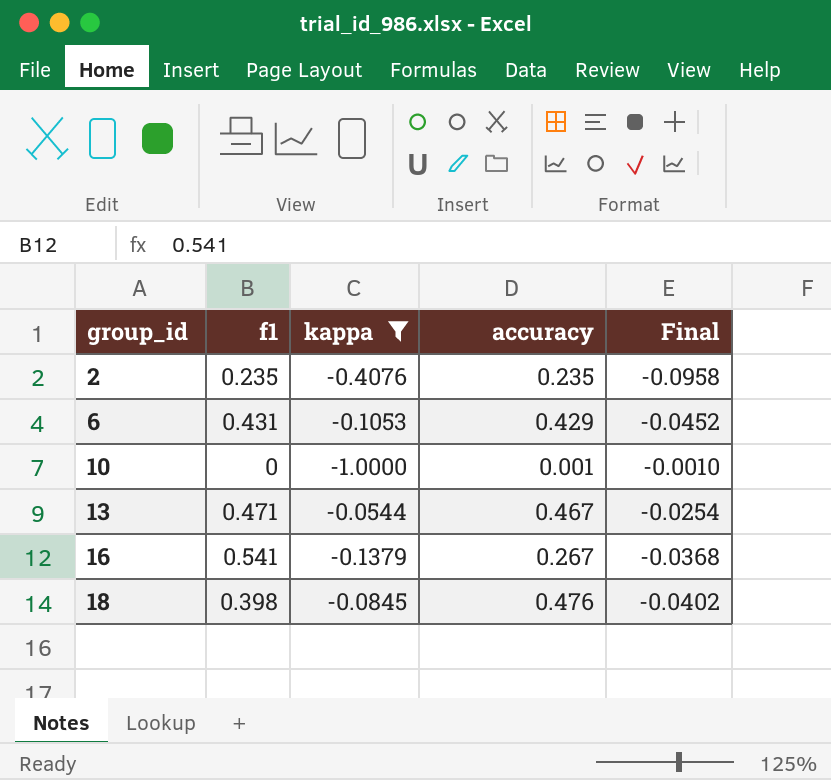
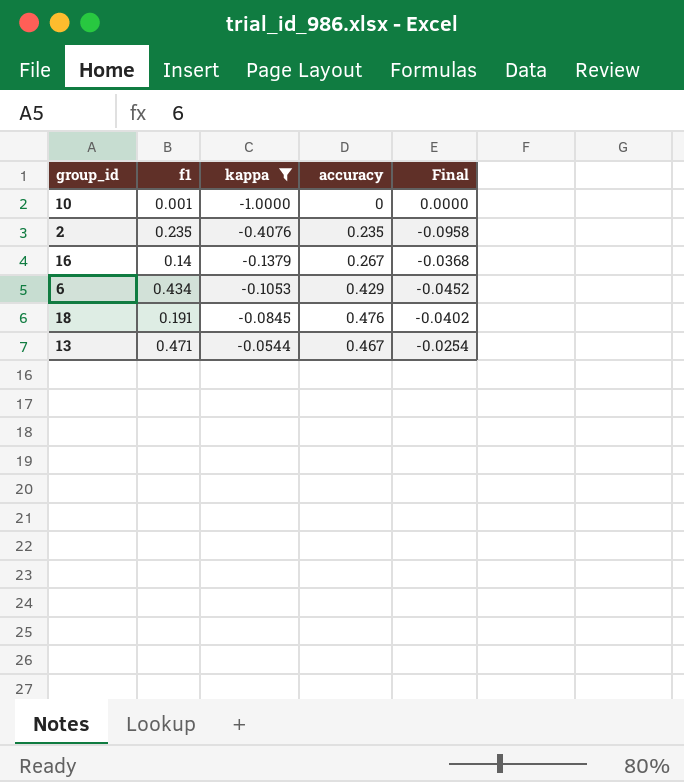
row order: group_id ascending -> kappa ascending
10 | f1: 0 -> 0.001
10 | accuracy: 0.001 -> 0
10 | Final: -0.0010 -> 0.0000
16 | f1: 0.541 -> 0.14
6 | f1: 0.431 -> 0.434
18 | f1: 0.398 -> 0.191

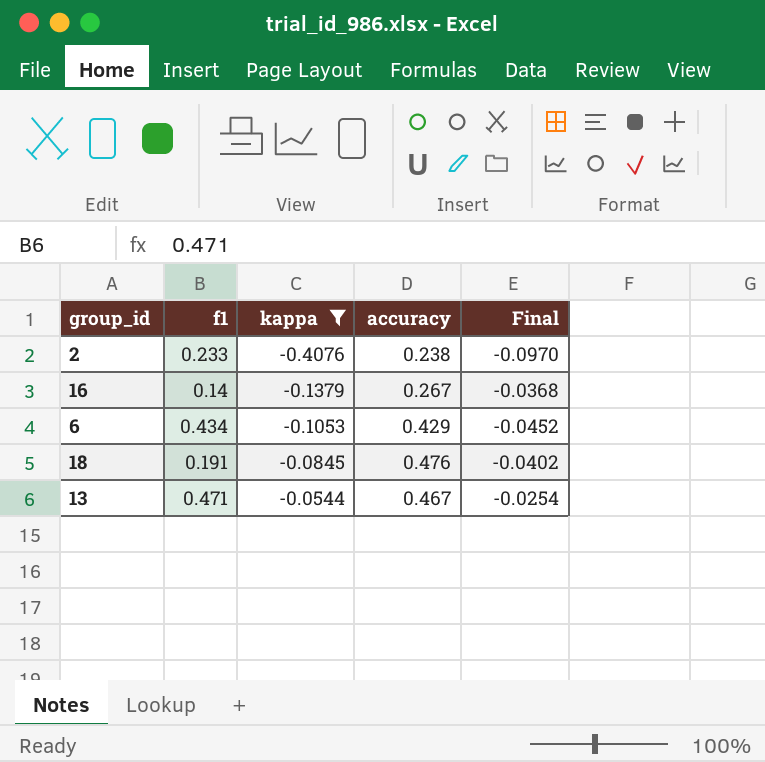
row 10: 0.001 | -1.0000 | 0 | 0.0000 -> none
2 | f1: 0.235 -> 0.233
2 | accuracy: 0.235 -> 0.238
2 | Final: -0.0958 -> -0.0970

